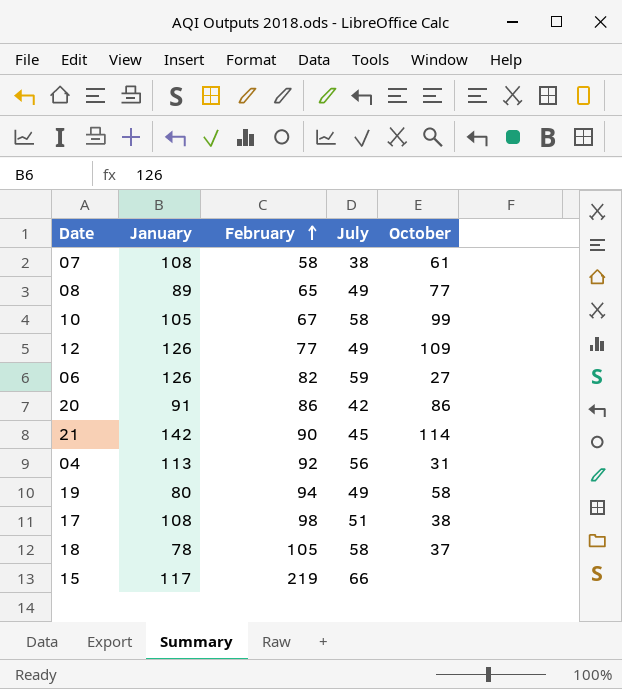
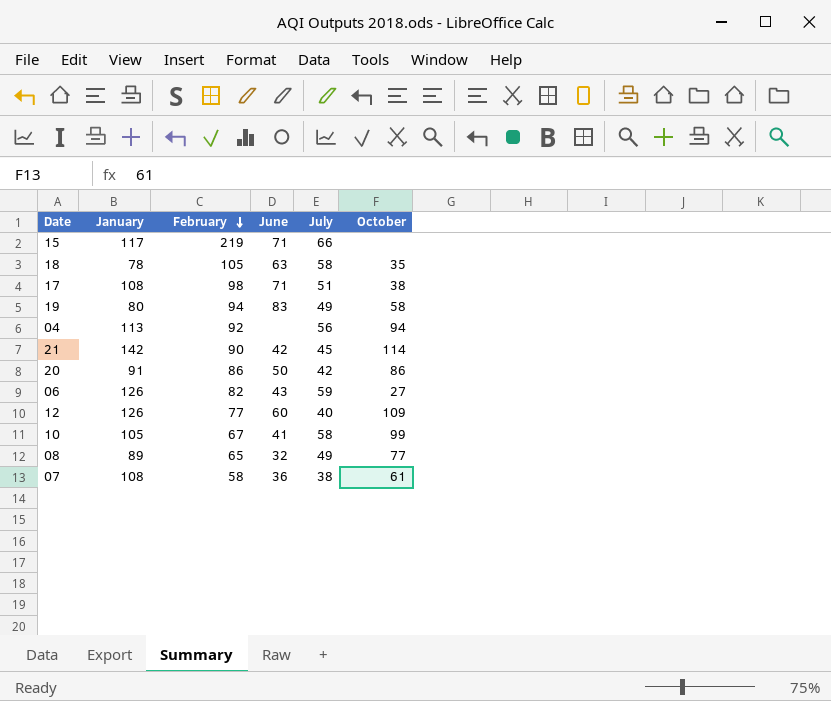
row order: February ascending -> February descending
column June | position: none -> 4
18 | October: 37 -> 35
04 | October: 31 -> 94
12 | July: 49 -> 40

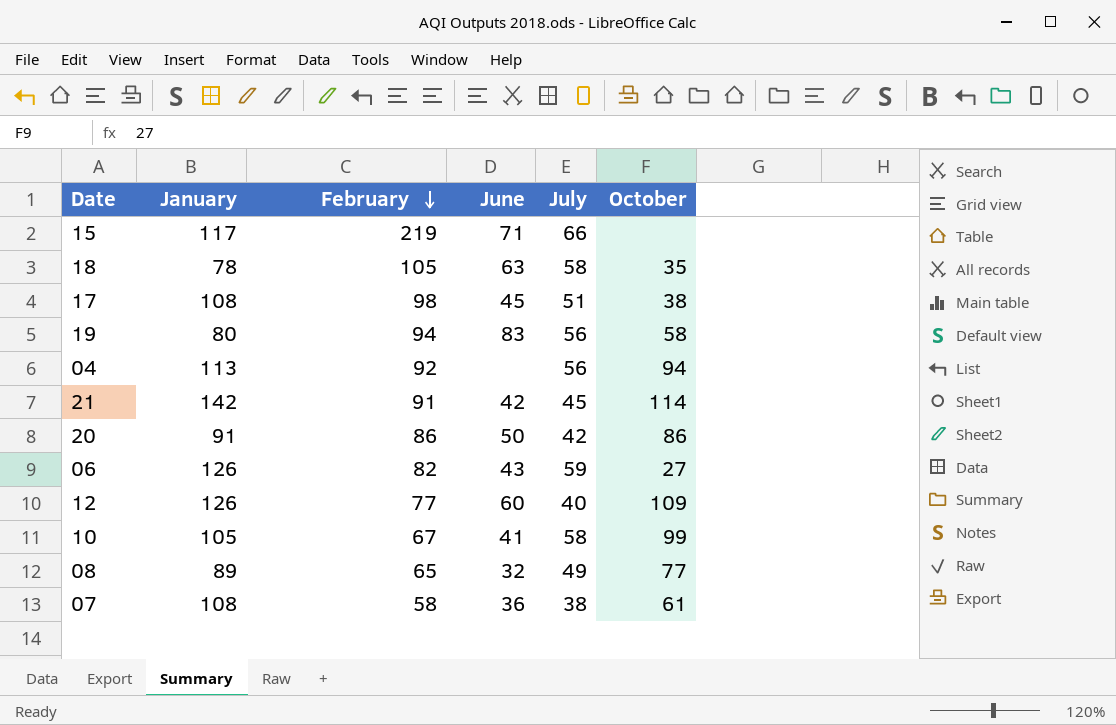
17 | June: 71 -> 45
19 | July: 49 -> 56
21 | February: 90 -> 91

